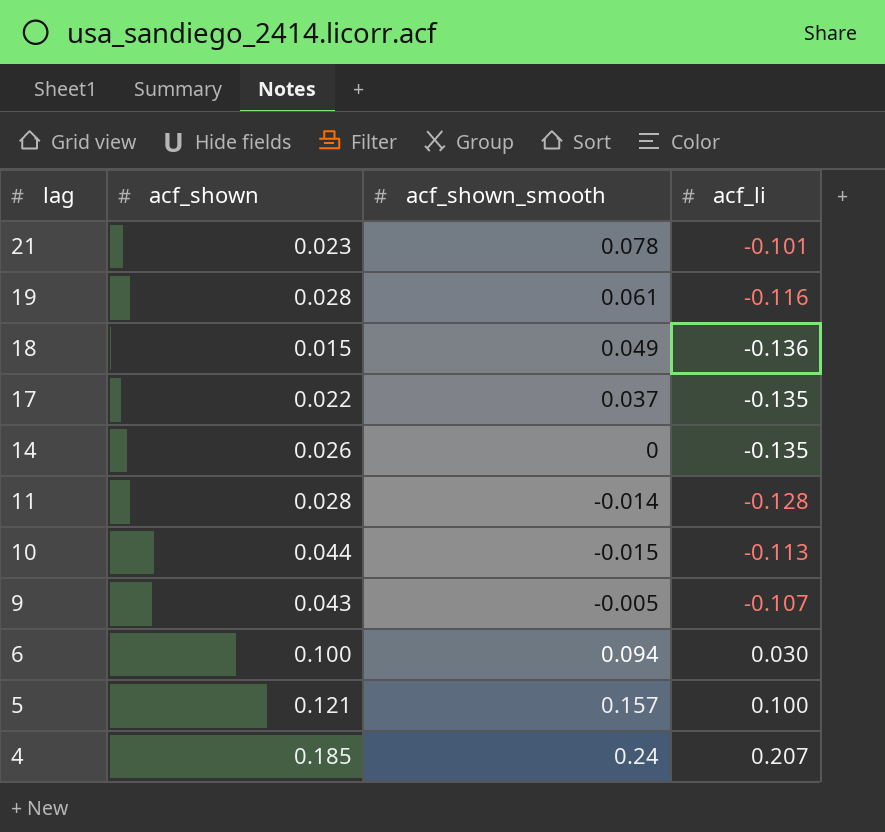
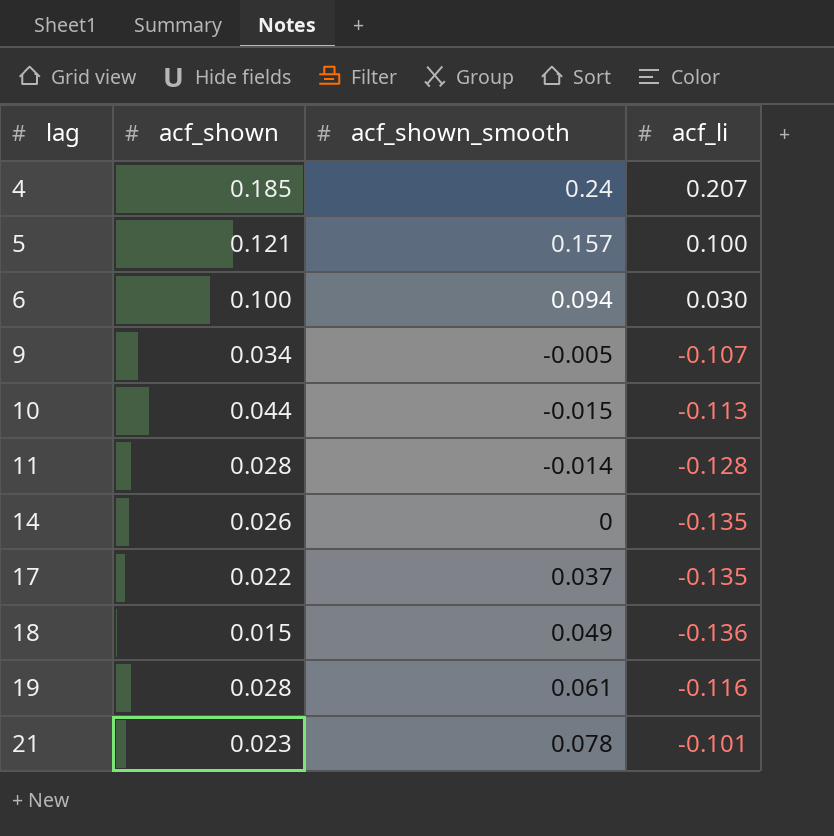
row order: lag descending -> lag ascending
9 | acf_shown: 0.043 -> 0.034

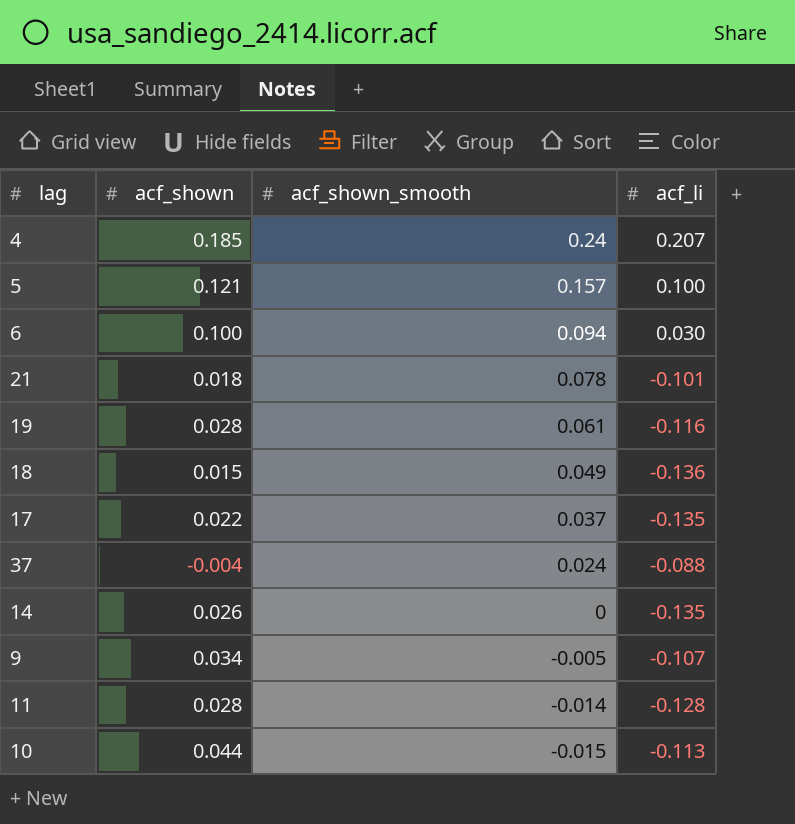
row order: lag ascending -> acf_shown_smooth descending
21 | acf_shown: 0.023 -> 0.018
row 37: none -> -0.004 | 0.024 | -0.088

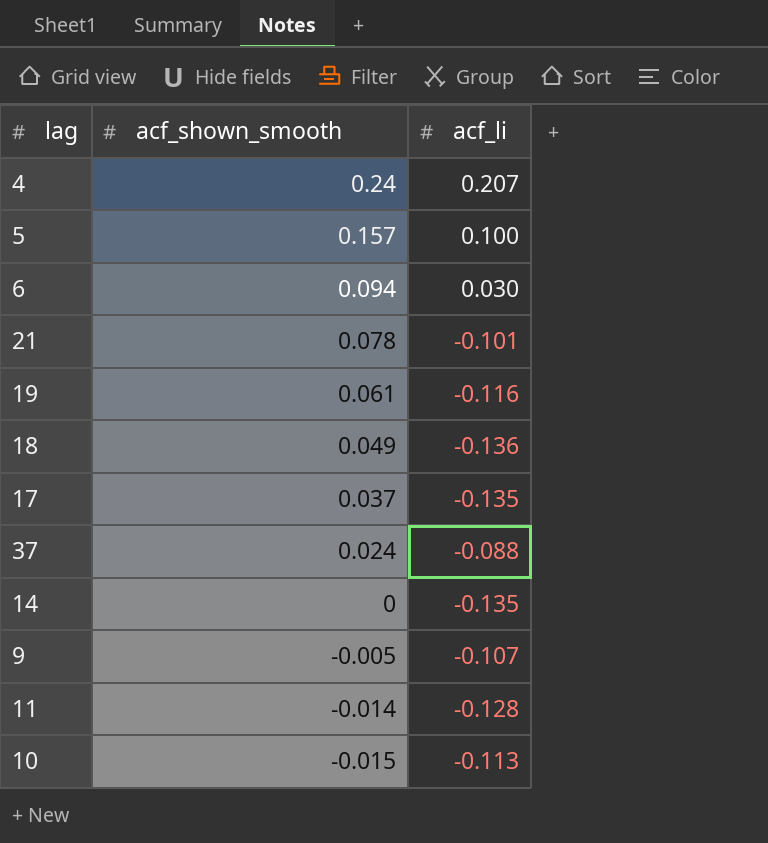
column acf_shown | position: 2 -> none

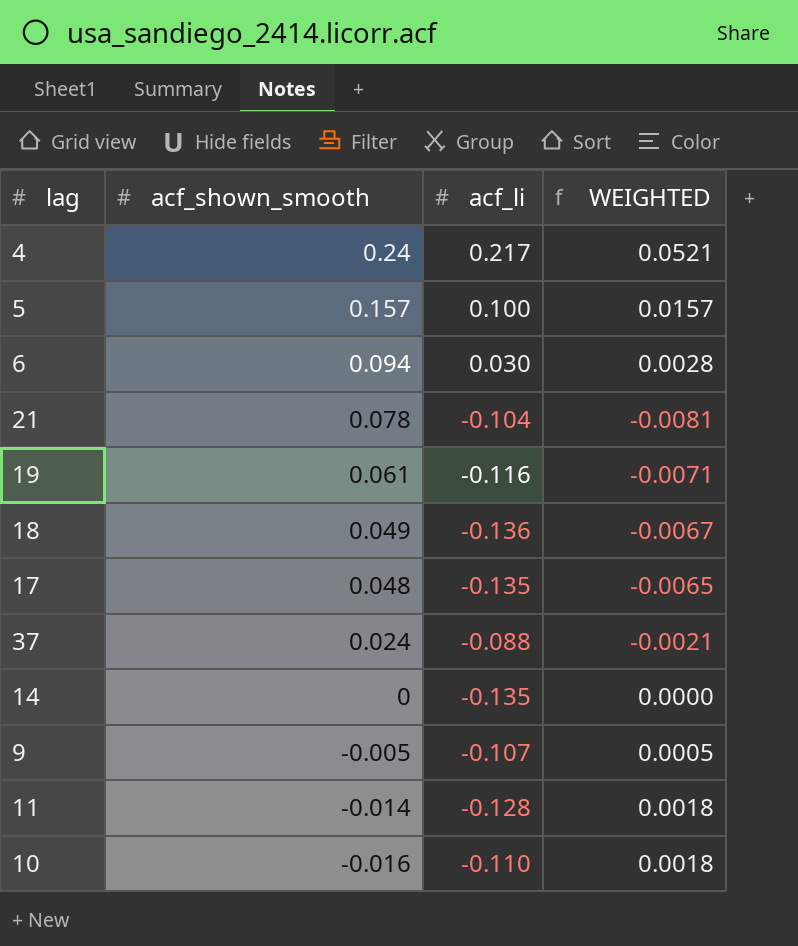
column WEIGHTED | formula: none -> [acf_shown_smooth] * [acf_li]
4 | acf_li: 0.207 -> 0.217
21 | acf_li: -0.101 -> -0.104
17 | acf_shown_smooth: 0.037 -> 0.048
10 | acf_shown_smooth: -0.015 -> -0.016
10 | acf_li: -0.113 -> -0.110

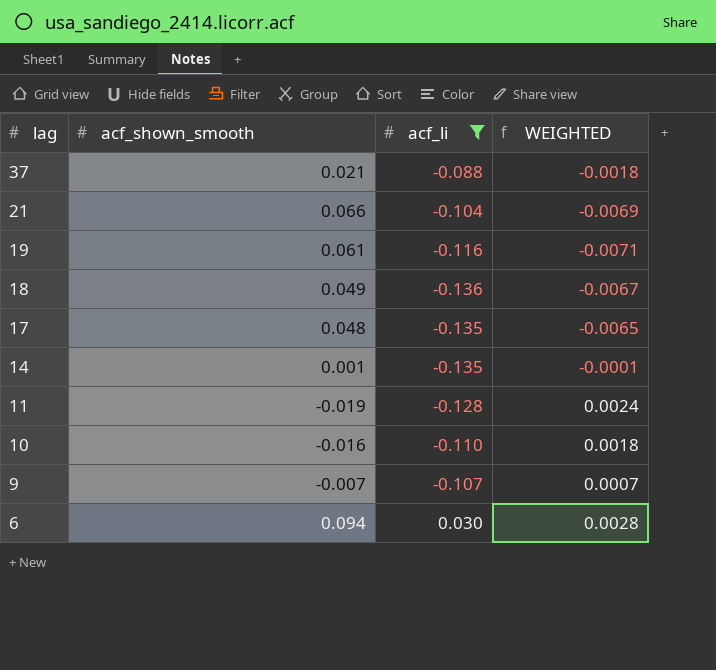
filter: none -> acf_li <= 0.030
row order: acf_shown_smooth descending -> lag descending
37 | acf_shown_smooth: 0.024 -> 0.021
37 | WEIGHTED: -0.0021 -> -0.0018
21 | acf_shown_smooth: 0.078 -> 0.066
21 | WEIGHTED: -0.0081 -> -0.0069
14 | acf_shown_smooth: 0 -> 0.001
14 | WEIGHTED: 0.0000 -> -0.0001
11 | acf_shown_smooth: -0.014 -> -0.019
11 | WEIGHTED: 0.0018 -> 0.0024
9 | acf_shown_smooth: -0.005 -> -0.007
9 | WEIGHTED: 0.0005 -> 0.0007

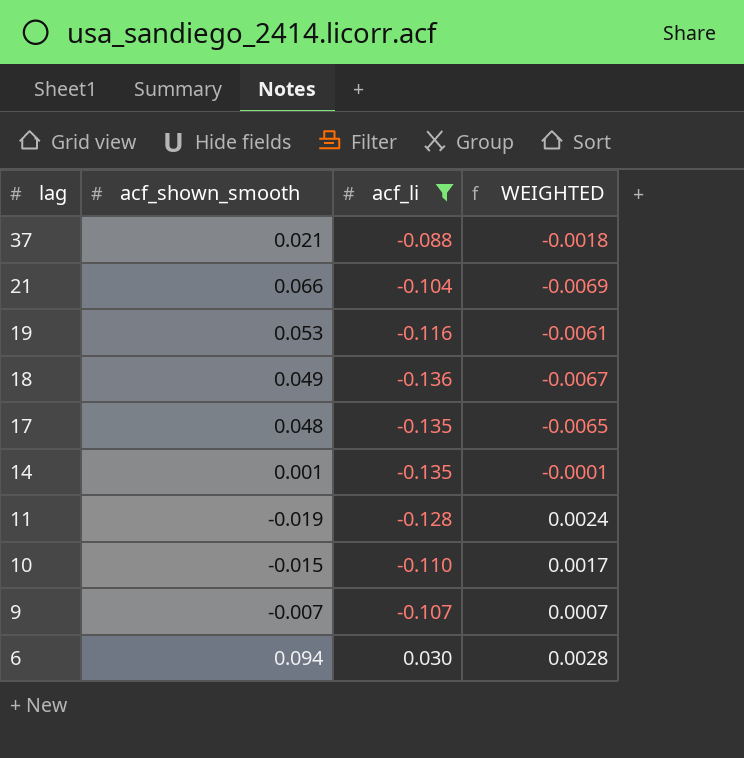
19 | acf_shown_smooth: 0.061 -> 0.053
19 | WEIGHTED: -0.0071 -> -0.0061
10 | acf_shown_smooth: -0.016 -> -0.015
10 | WEIGHTED: 0.0018 -> 0.0017

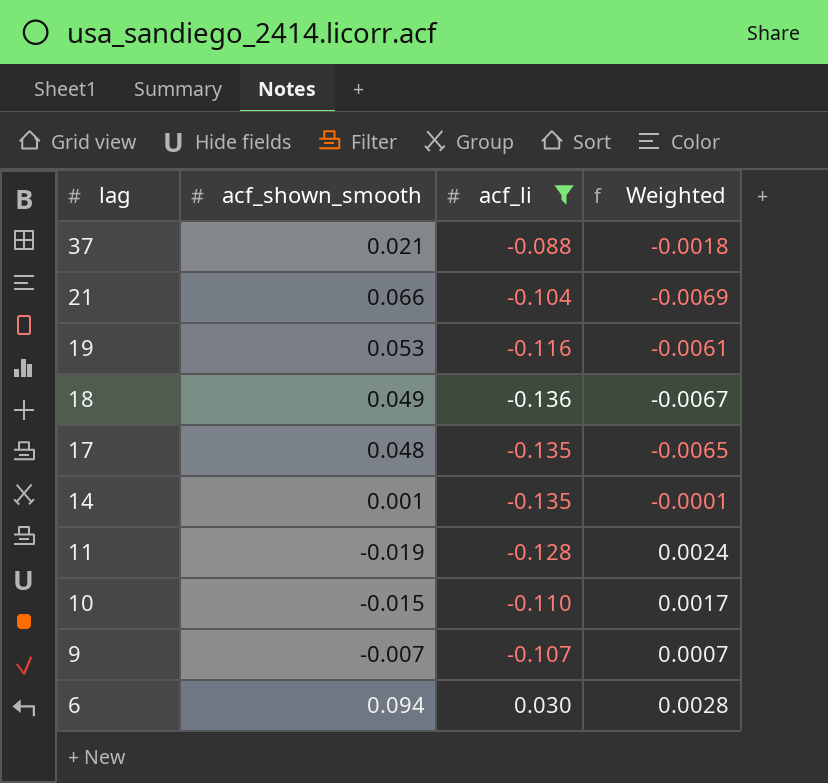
column name: WEIGHTED -> Weighted

